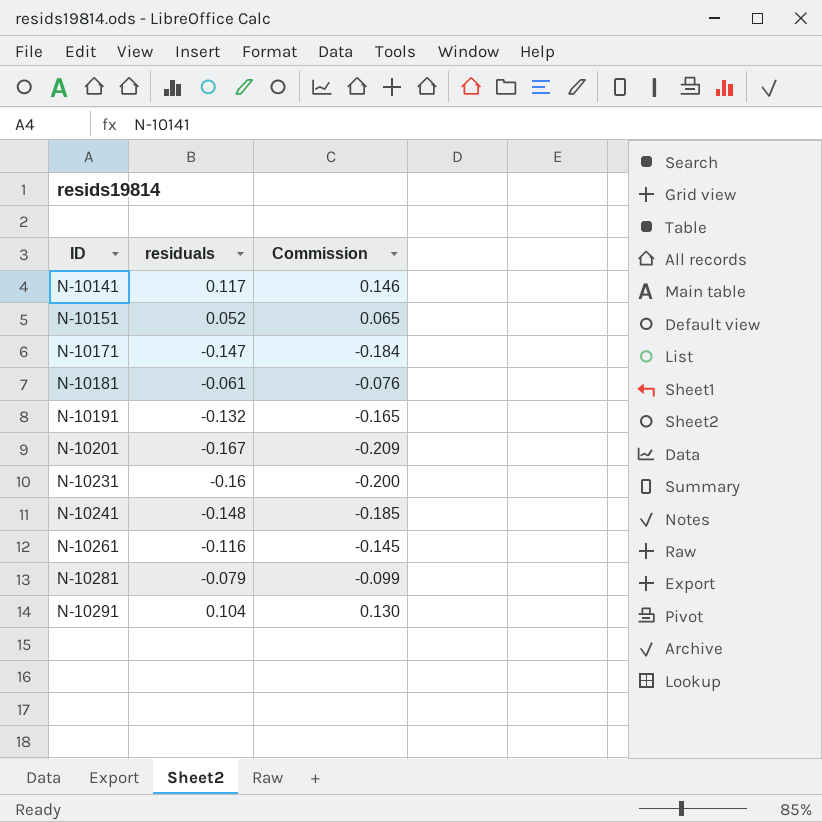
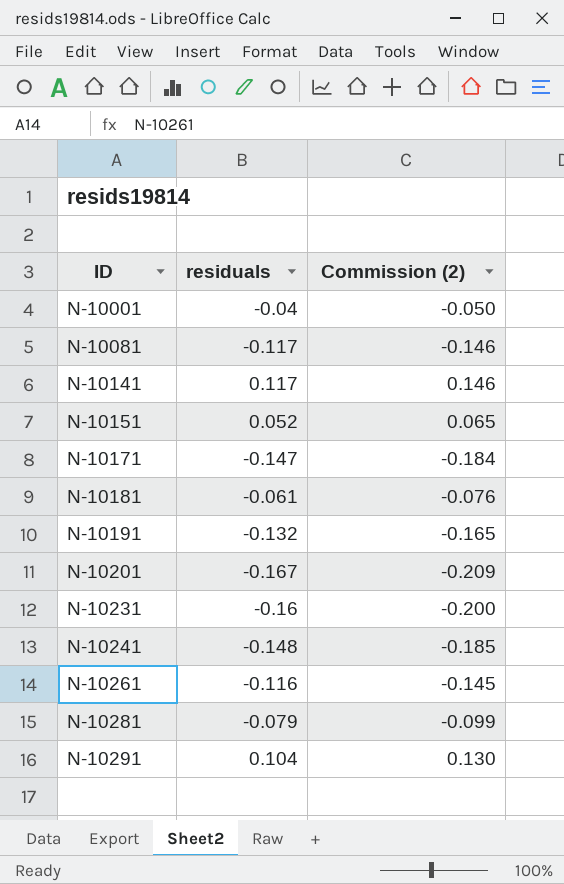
column name: Commission -> Commission (2)
row N-10001: none -> -0.04 | -0.050
row N-10081: none -> -0.117 | -0.146

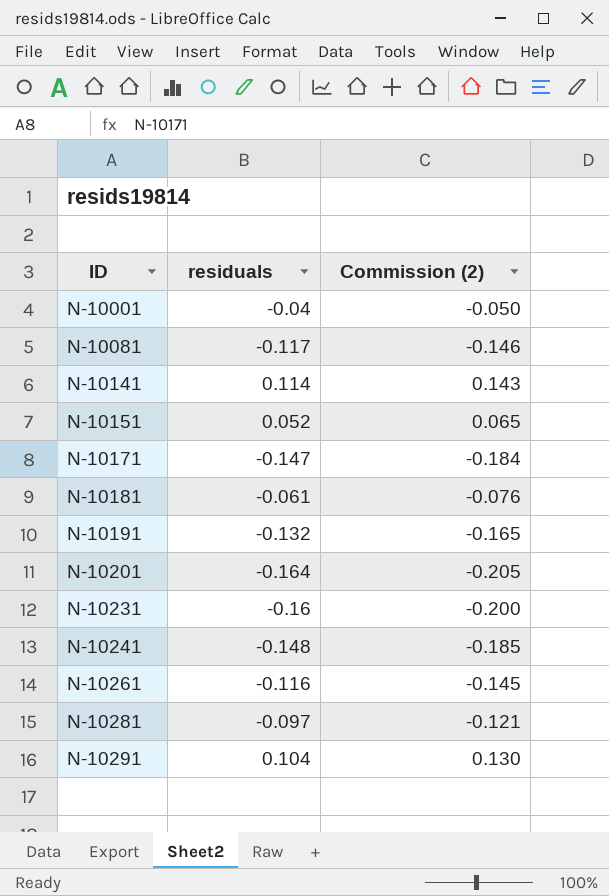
N-10141 | residuals: 0.117 -> 0.114
N-10141 | Commission (2): 0.146 -> 0.143
N-10201 | residuals: -0.167 -> -0.164
N-10201 | Commission (2): -0.209 -> -0.205
N-10281 | residuals: -0.079 -> -0.097
N-10281 | Commission (2): -0.099 -> -0.121

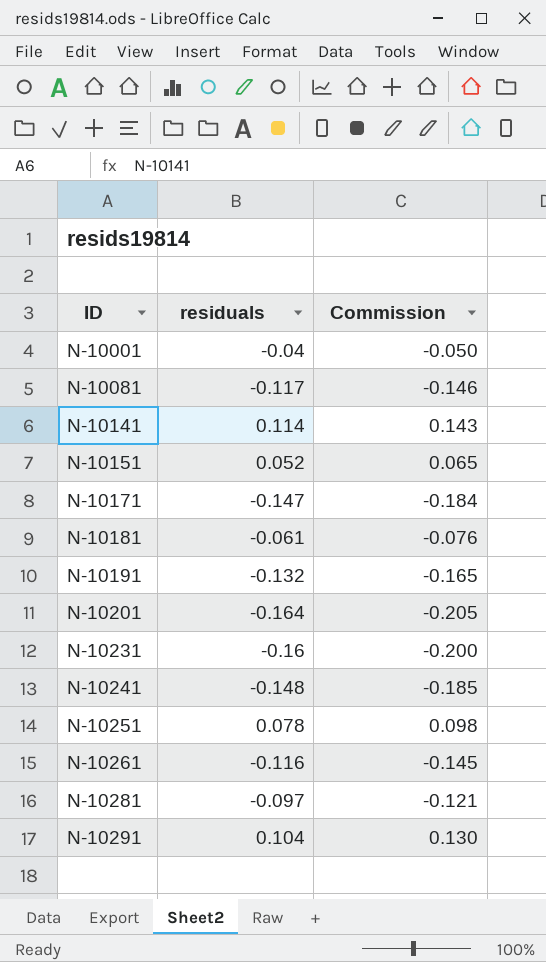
column name: Commission (2) -> Commission
row N-10251: none -> 0.078 | 0.098

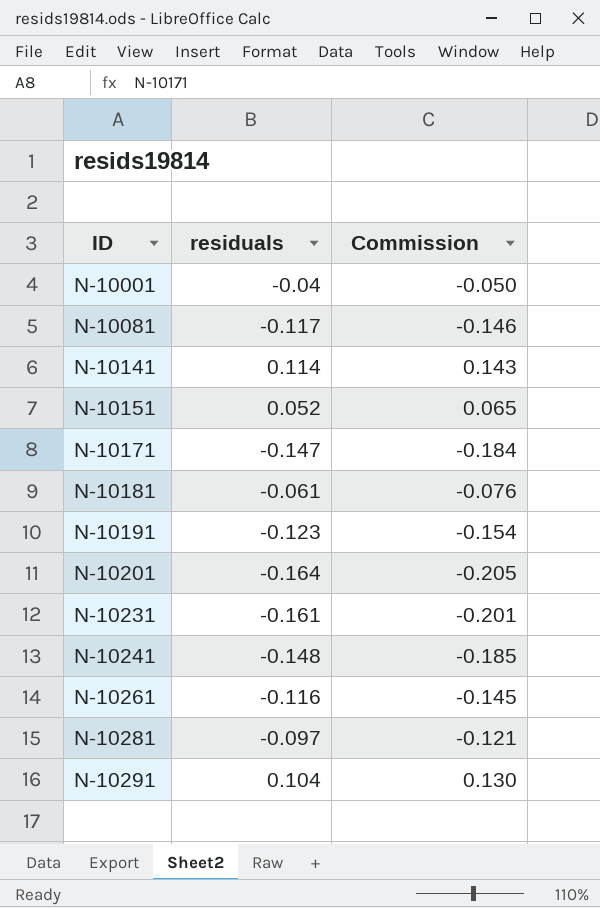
row N-10251: 0.078 | 0.098 -> none
N-10191 | residuals: -0.132 -> -0.123
N-10191 | Commission: -0.165 -> -0.154
N-10231 | residuals: -0.16 -> -0.161
N-10231 | Commission: -0.200 -> -0.201

